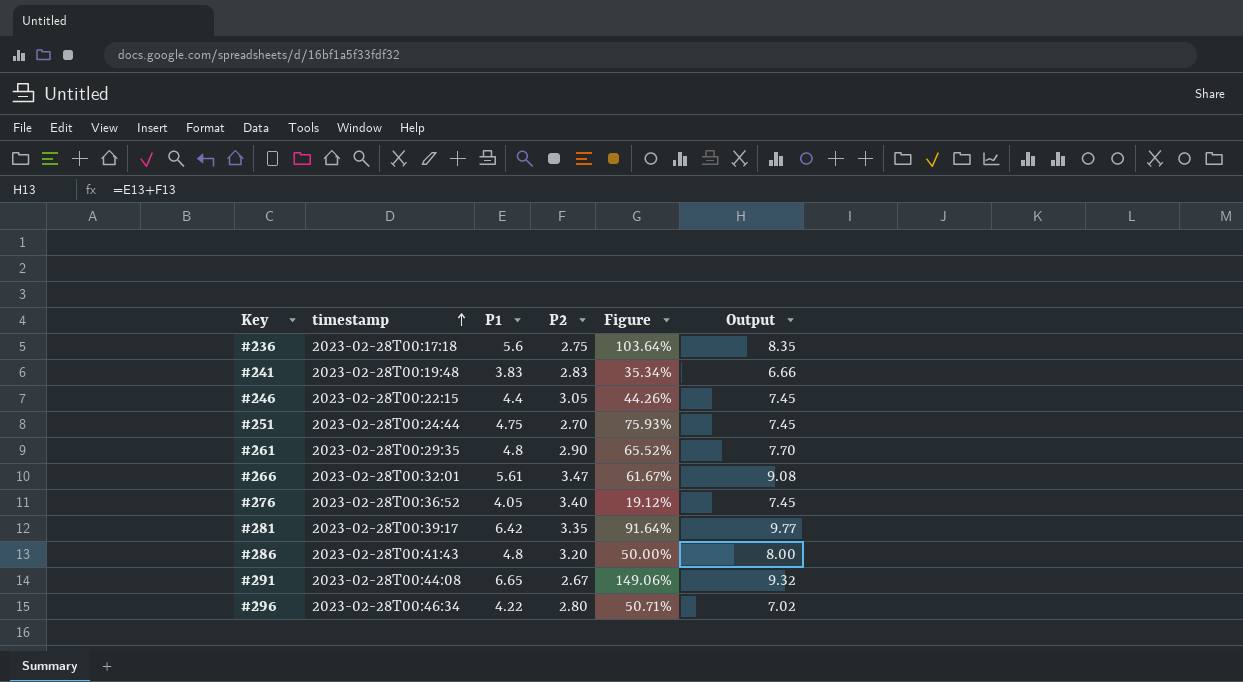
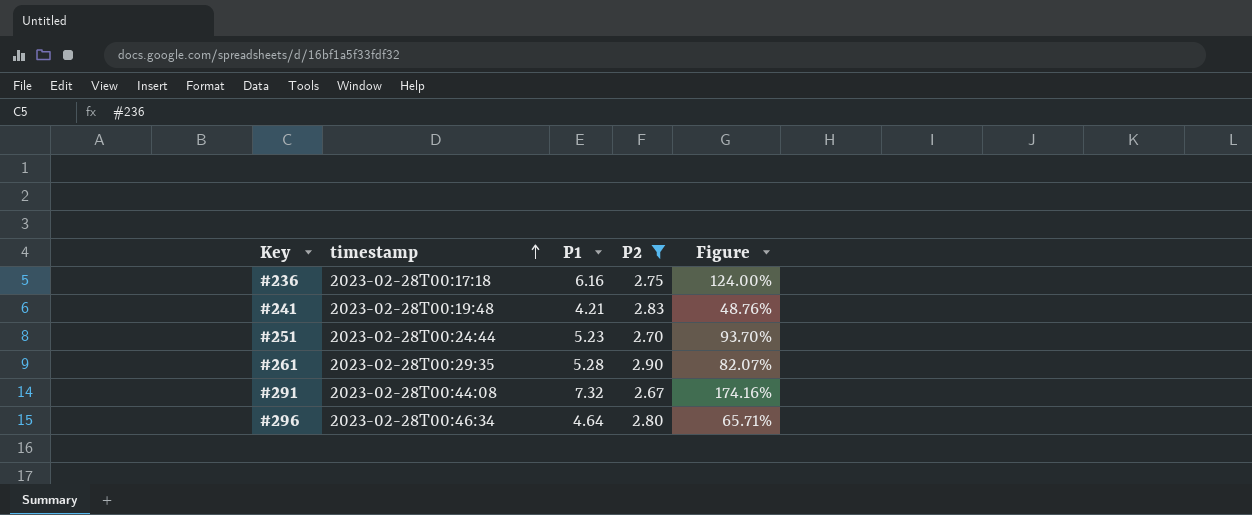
filter: none -> P2 <= 2.90
column Output | formula: [P1] + [P2] -> none
#236 | P1: 5.6 -> 6.16
#236 | Figure: 103.64% -> 124.00%
#241 | P1: 3.83 -> 4.21
#241 | Figure: 35.34% -> 48.76%
#251 | P1: 4.75 -> 5.23
#251 | Figure: 75.93% -> 93.70%
#261 | P1: 4.8 -> 5.28
#261 | Figure: 65.52% -> 82.07%
#291 | P1: 6.65 -> 7.32
#291 | Figure: 149.06% -> 174.16%
#296 | P1: 4.22 -> 4.64
#296 | Figure: 50.71% -> 65.71%

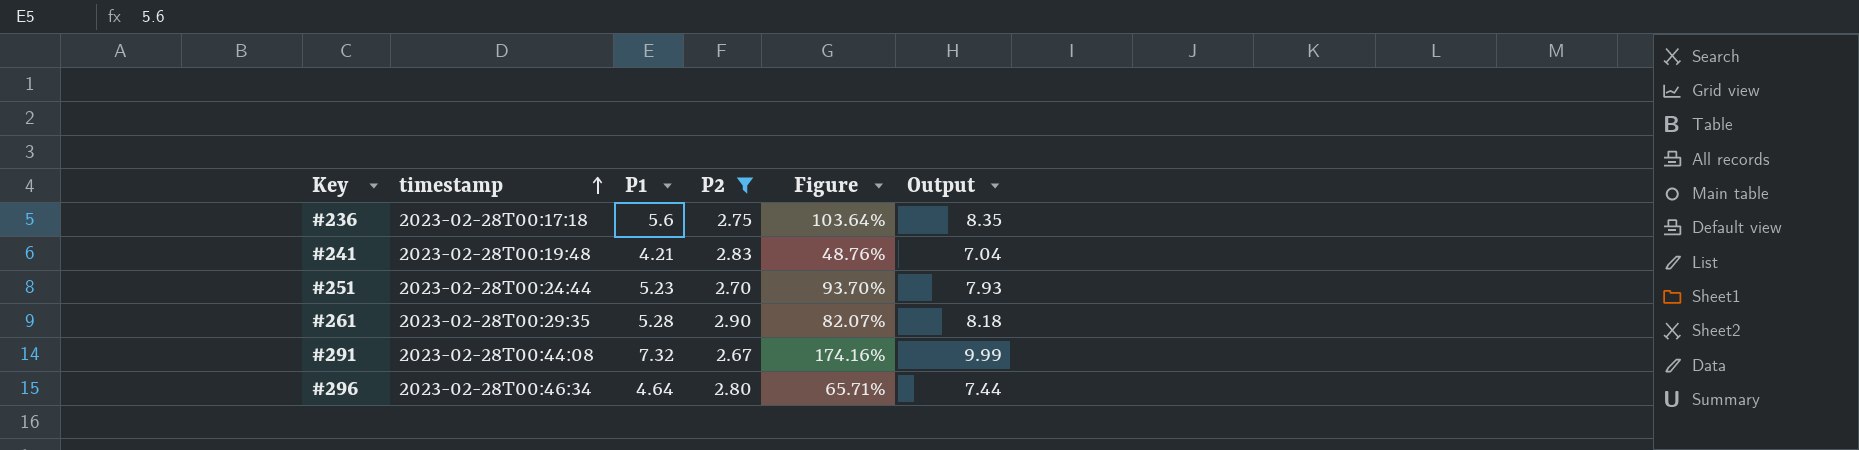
column Output | formula: none -> [P1] + [P2]
#236 | P1: 6.16 -> 5.6
#236 | Figure: 124.00% -> 103.64%

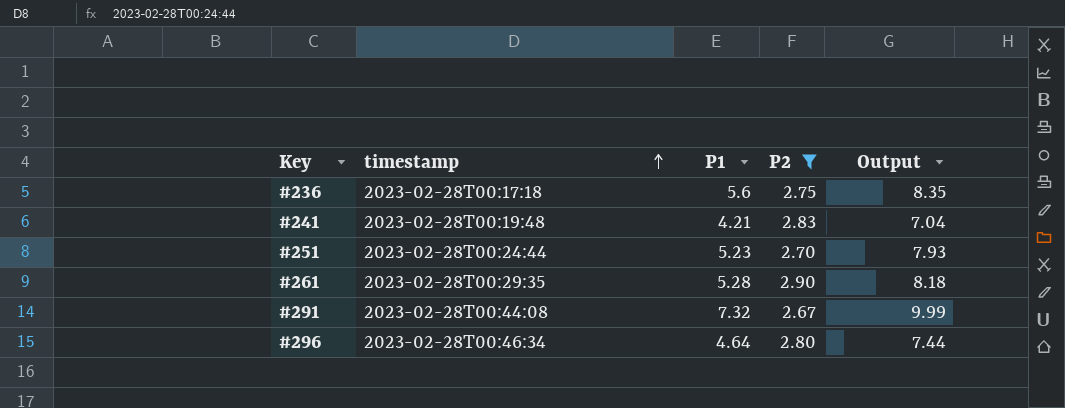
column Figure | formula: ([P1] - [P2]) / [P2] -> none

